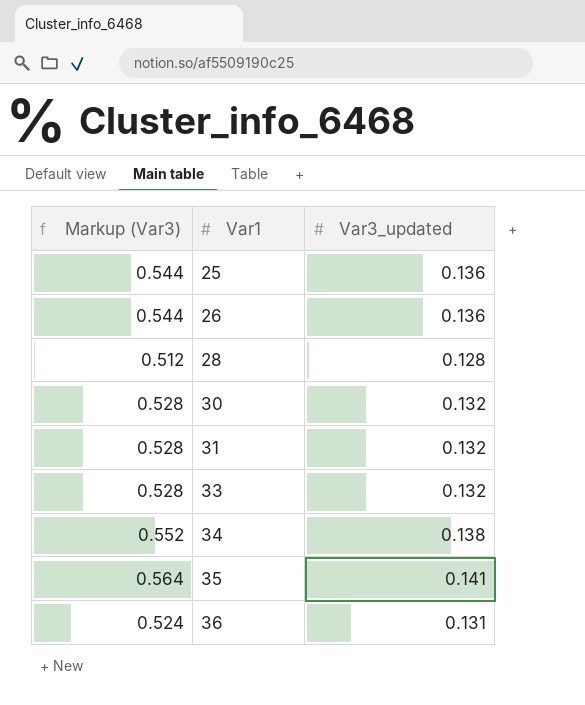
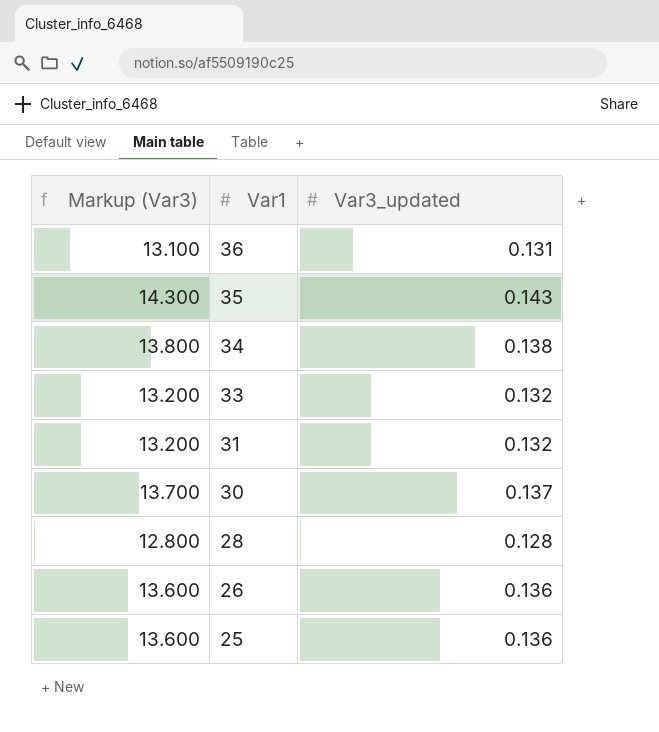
row order: Var1 ascending -> Var1 descending
column Markup (Var3) | formula: [Var3_updated] * 4 -> [Var3_updated] * 100
35 | Var3_updated: 0.141 -> 0.143
30 | Var3_updated: 0.132 -> 0.137

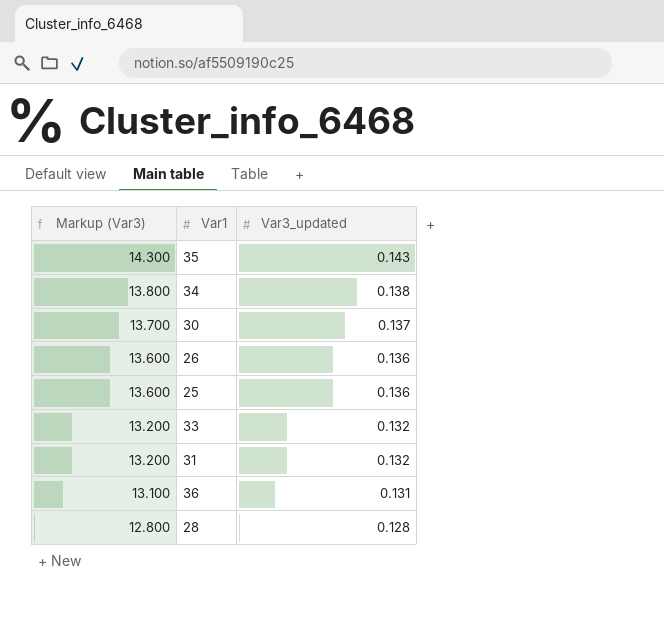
row order: Var1 descending -> Markup (Var3) descending

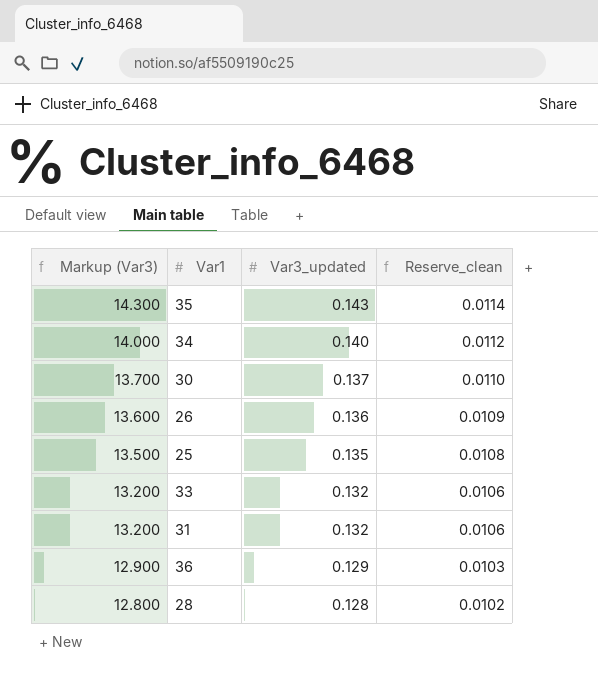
column Reserve_clean | formula: none -> [Var3_updated] * 0.08
34 | Markup (Var3): 13.800 -> 14.000
34 | Var3_updated: 0.138 -> 0.140
25 | Markup (Var3): 13.600 -> 13.500
25 | Var3_updated: 0.136 -> 0.135
36 | Markup (Var3): 13.100 -> 12.900
36 | Var3_updated: 0.131 -> 0.129

